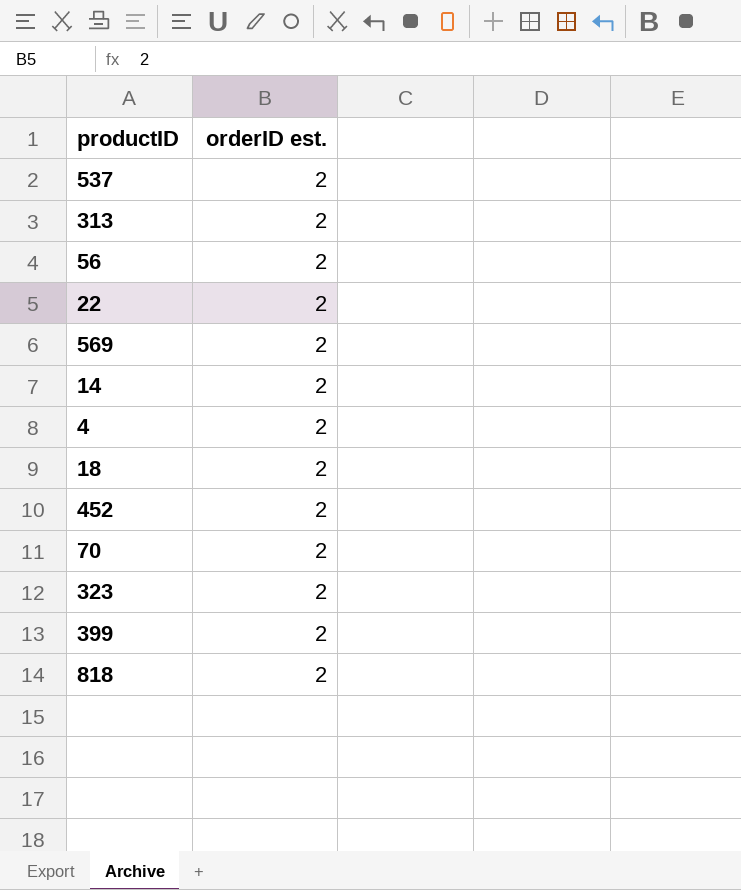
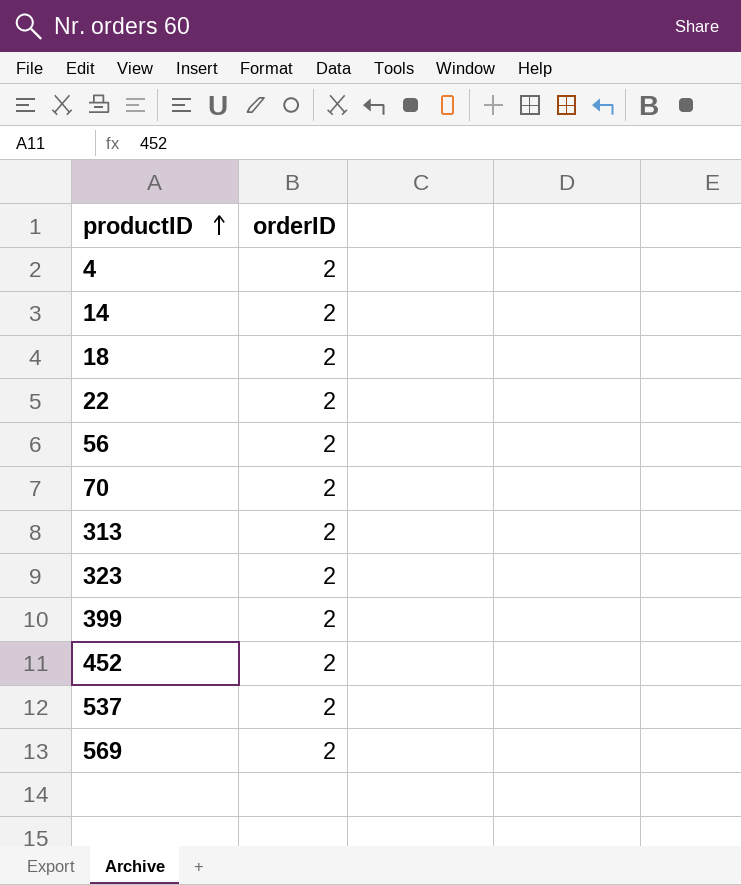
row order: none -> productID ascending
column name: orderID est. -> orderID
row 818: 2 -> none

